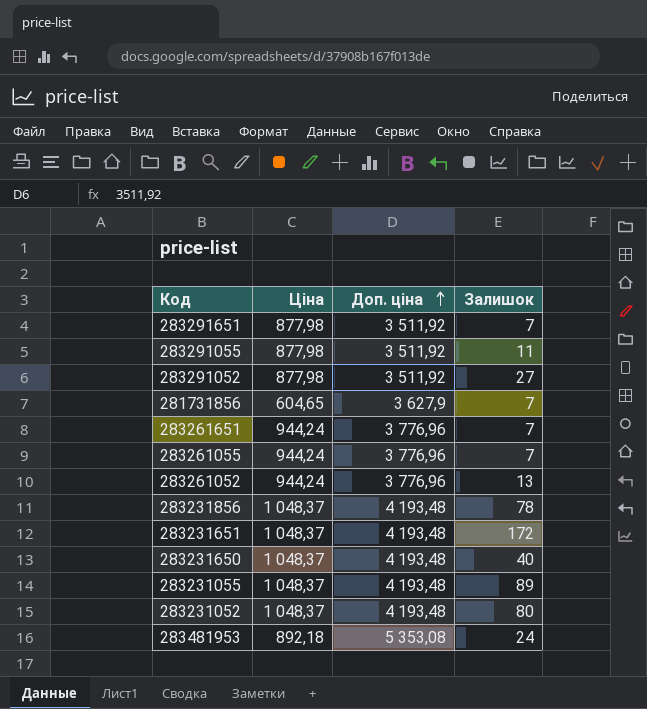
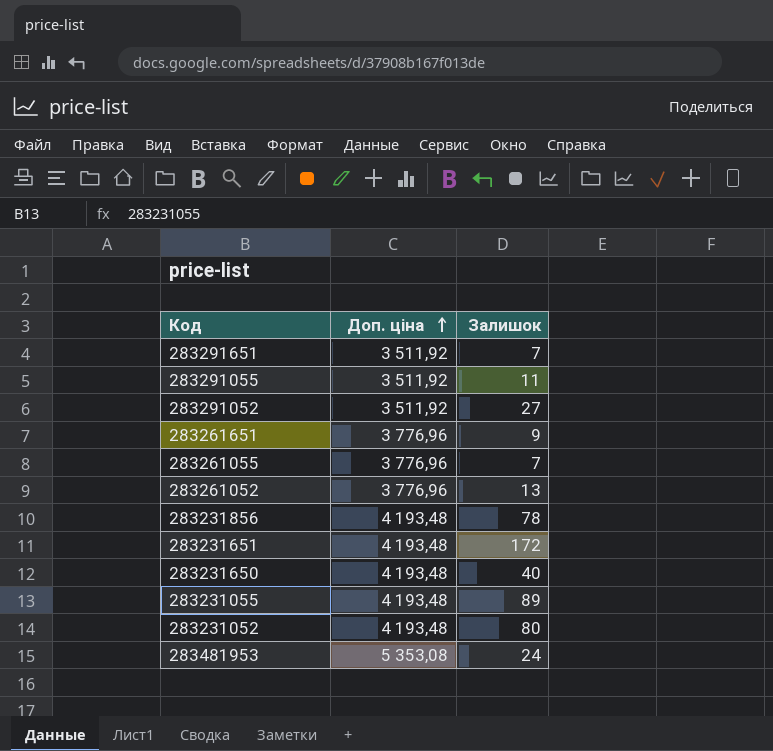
column Ціна | position: 2 -> none
row 281731856: 604,65 | 3 627,9 | 7 -> none
283261651 | Залишок: 7 -> 9

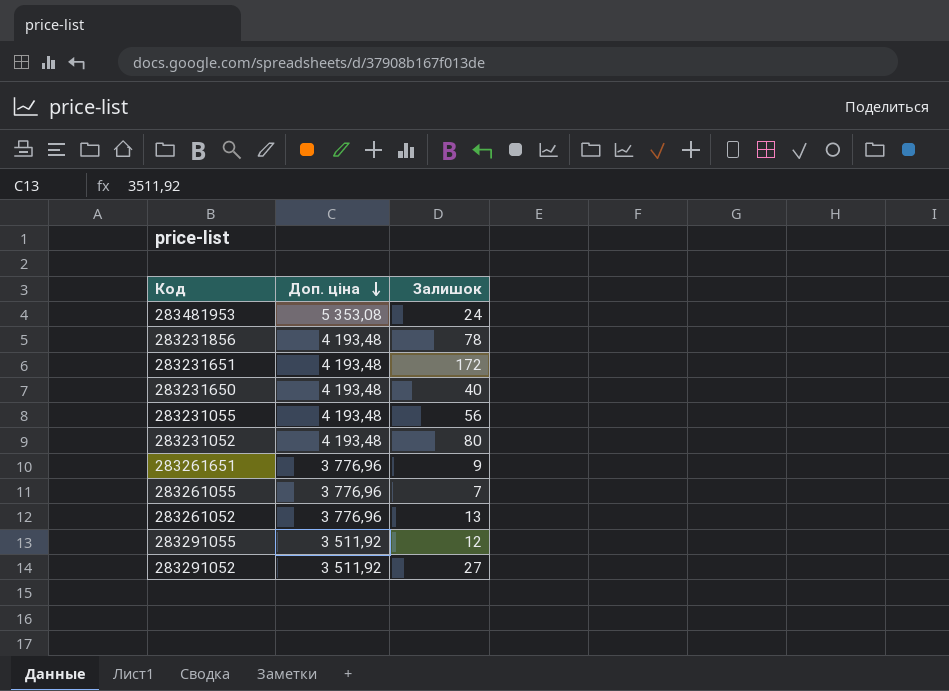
row order: Доп. ціна ascending -> Доп. ціна descending
row 283291651: 3 511,92 | 7 -> none
283231055 | Залишок: 89 -> 56
283291055 | Залишок: 11 -> 12

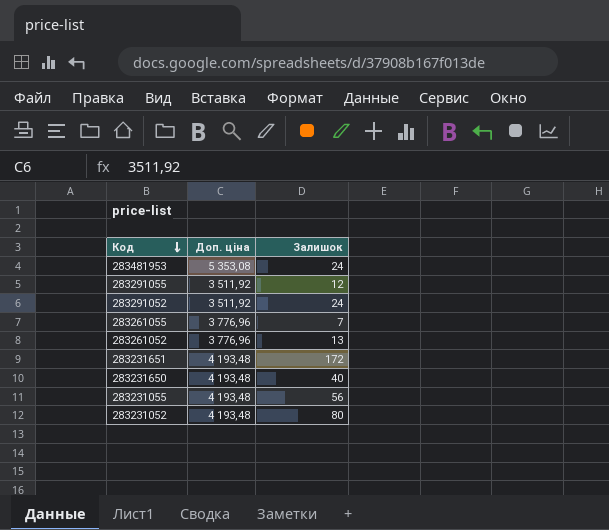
row order: Доп. ціна descending -> Код descending
row 283231856: 4 193,48 | 78 -> none
row 283261651: 3 776,96 | 9 -> none
283291052 | Залишок: 27 -> 24

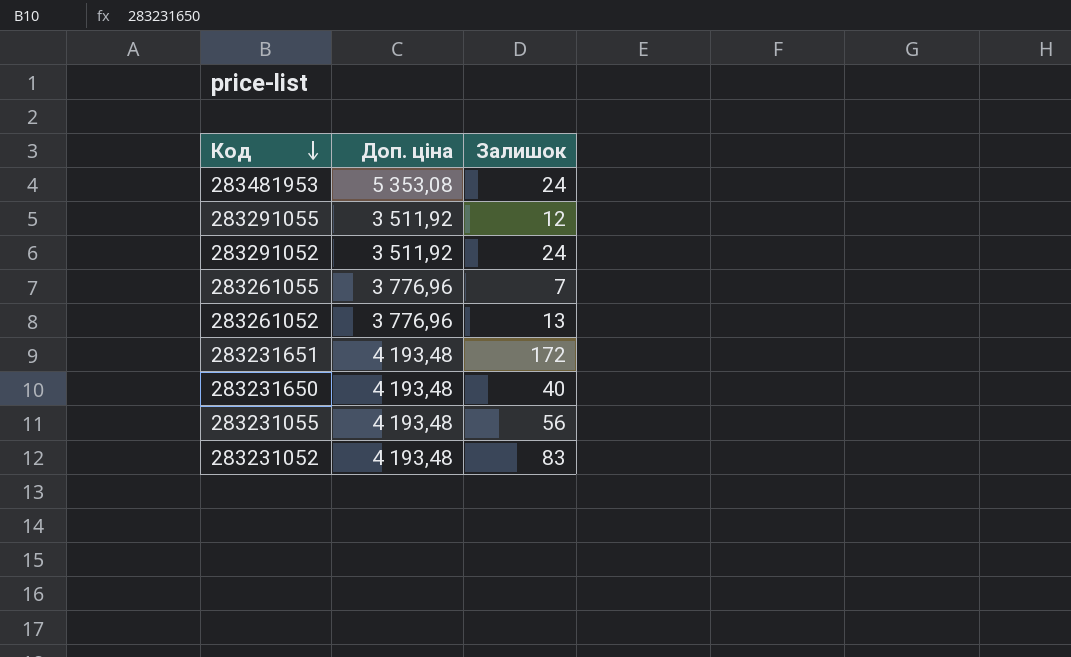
283231052 | Залишок: 80 -> 83

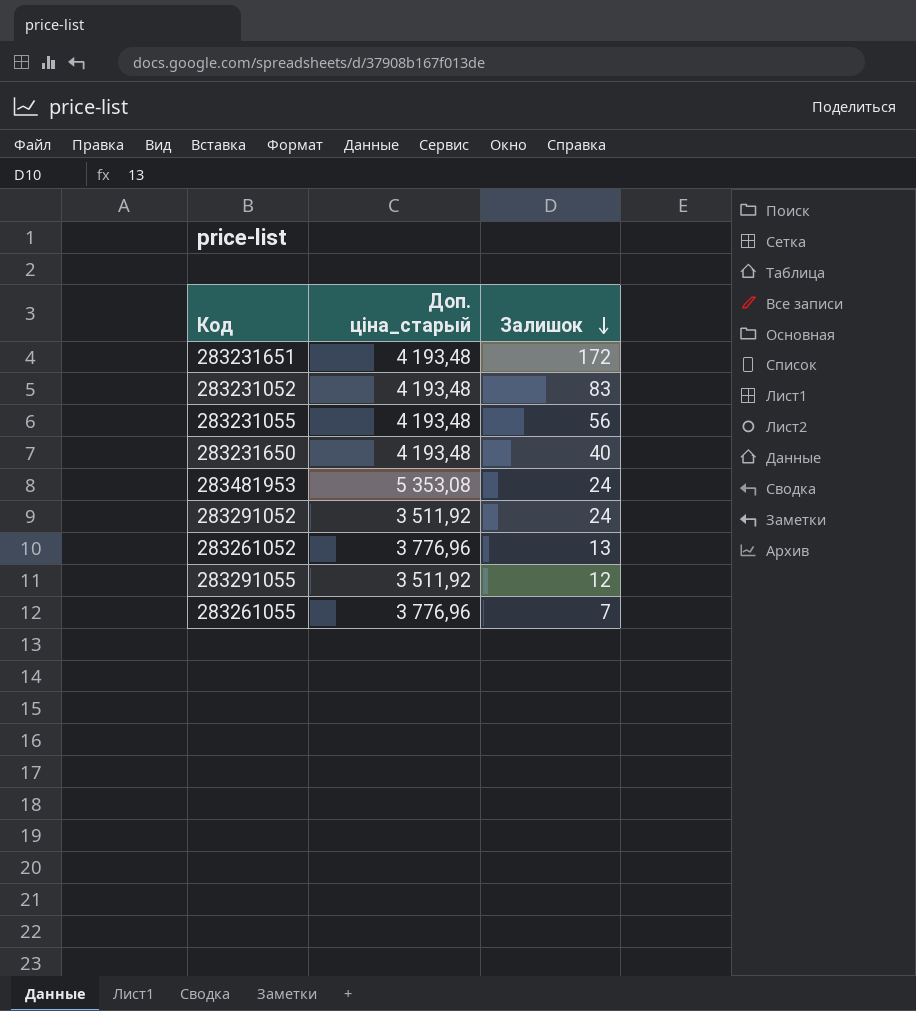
row order: Код descending -> Залишок descending
column name: Доп. ціна -> Доп. ціна_старый

